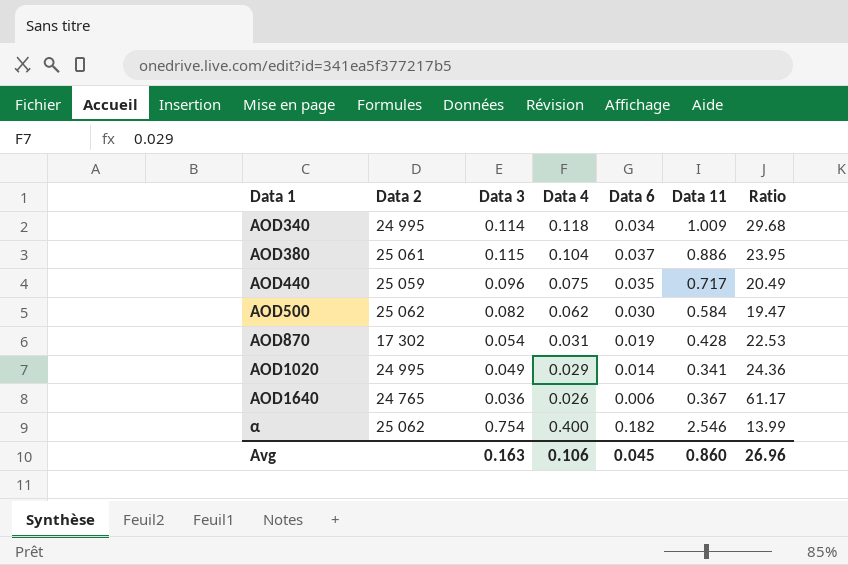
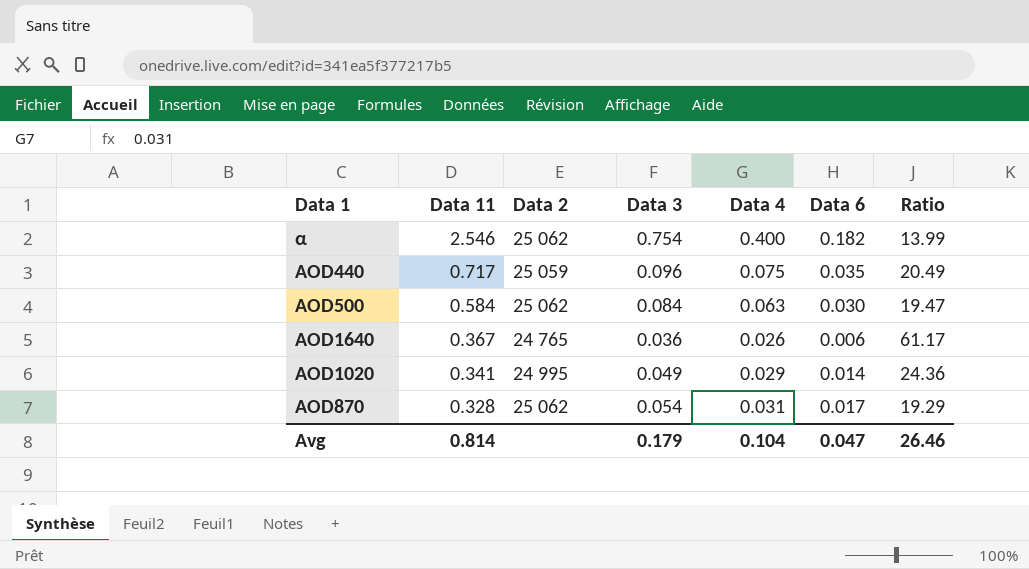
row order: Data 1 ascending -> Data 11 descending
column Data 11 | position: 6 -> 2
row AOD340: 24 995 | 0.114 | 0.118 | 0.034 | 1.009 | 29.68 -> none
row AOD380: 25 061 | 0.115 | 0.104 | 0.037 | 0.886 | 23.95 -> none
AOD500 | Data 3: 0.082 -> 0.084
AOD500 | Data 4: 0.062 -> 0.063
AOD870 | Data 11: 0.428 -> 0.328
AOD870 | Data 2: 17 302 -> 25 062
AOD870 | Data 6: 0.019 -> 0.017
AOD870 | Ratio: 22.53 -> 19.29
Avg | Data 11: 0.860 -> 0.814
Avg | Data 3: 0.163 -> 0.179
Avg | Data 4: 0.106 -> 0.104
Avg | Data 6: 0.045 -> 0.047
Avg | Ratio: 26.96 -> 26.46

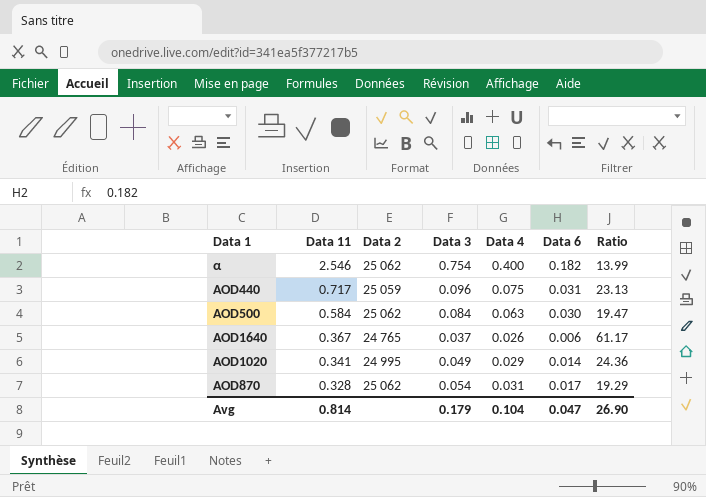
AOD440 | Data 6: 0.035 -> 0.031
AOD440 | Ratio: 20.49 -> 23.13
AOD1640 | Data 3: 0.036 -> 0.037
Avg | Ratio: 26.46 -> 26.90

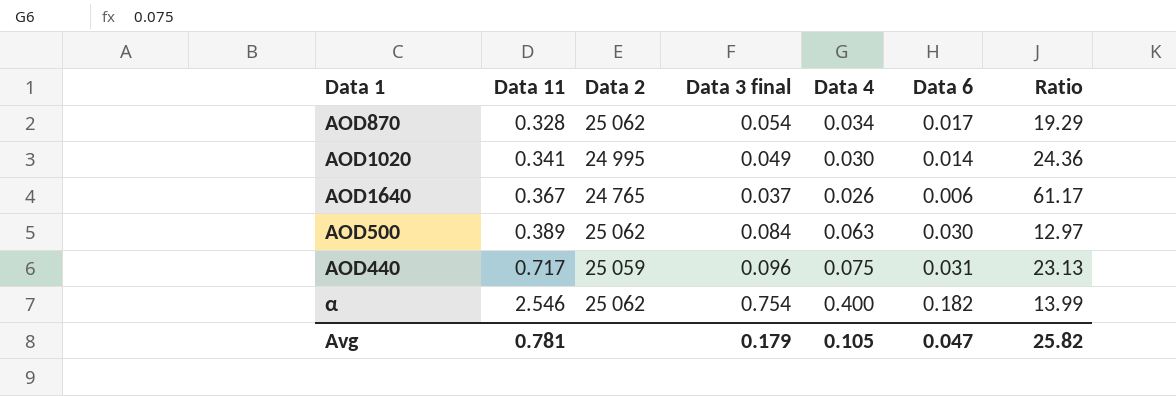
row order: Data 11 descending -> Data 11 ascending
column name: Data 3 -> Data 3 final
AOD870 | Data 4: 0.031 -> 0.034
AOD1020 | Data 4: 0.029 -> 0.030
AOD500 | Data 11: 0.584 -> 0.389
AOD500 | Ratio: 19.47 -> 12.97
Avg | Data 11: 0.814 -> 0.781
Avg | Data 4: 0.104 -> 0.105
Avg | Ratio: 26.90 -> 25.82

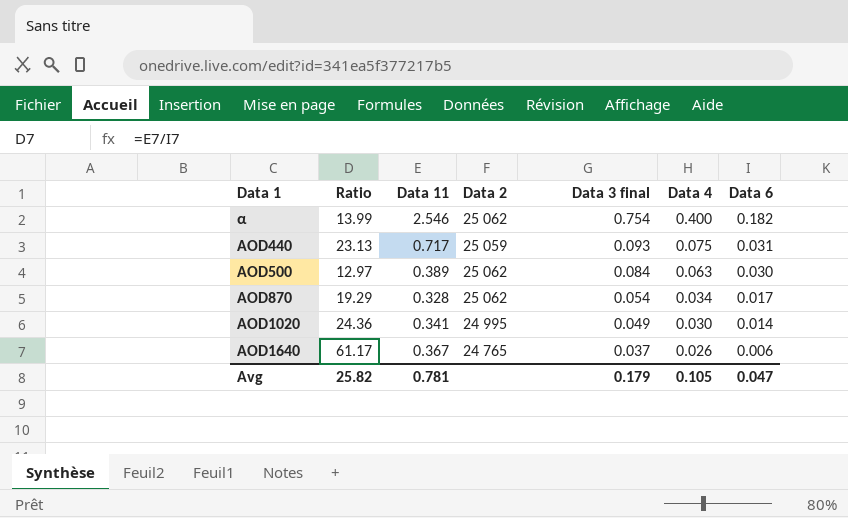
row order: Data 11 ascending -> Data 3 final descending
column Ratio | position: 7 -> 2
AOD440 | Data 3 final: 0.096 -> 0.093

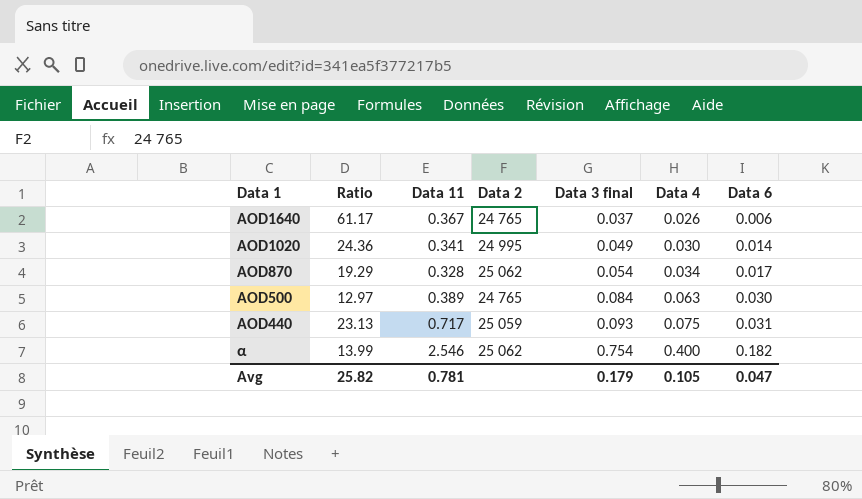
row order: Data 3 final descending -> Data 3 final ascending
AOD500 | Data 2: 25 062 -> 24 765

